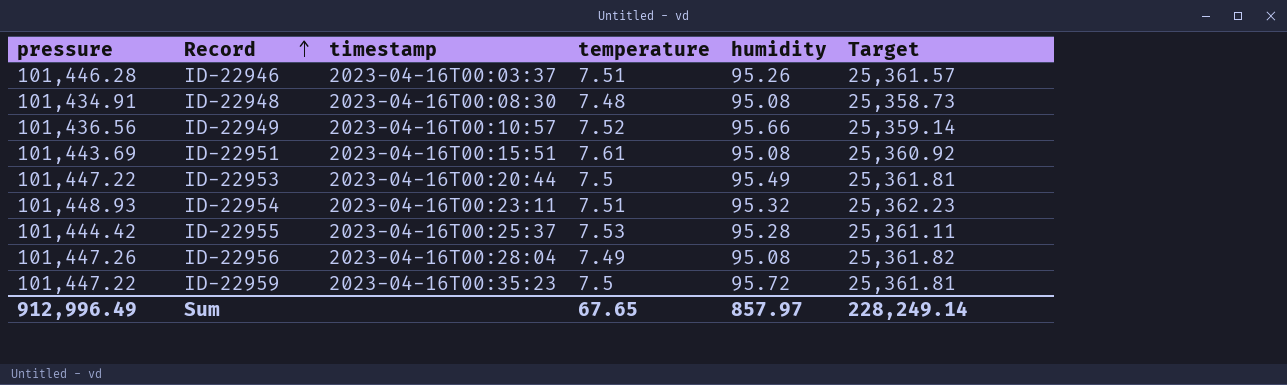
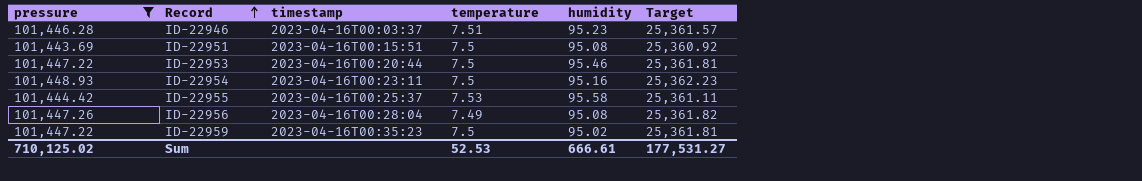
filter: none -> pressure >= 101,443.69
ID-22946 | humidity: 95.26 -> 95.23
ID-22951 | temperature: 7.61 -> 7.5
ID-22953 | humidity: 95.49 -> 95.46
ID-22954 | temperature: 7.51 -> 7.5
ID-22954 | humidity: 95.32 -> 95.16
ID-22955 | humidity: 95.28 -> 95.58
ID-22959 | humidity: 95.72 -> 95.02
Sum | pressure: 912,996.49 -> 710,125.02
Sum | temperature: 67.65 -> 52.53
Sum | humidity: 857.97 -> 666.61
Sum | Target: 228,249.14 -> 177,531.27

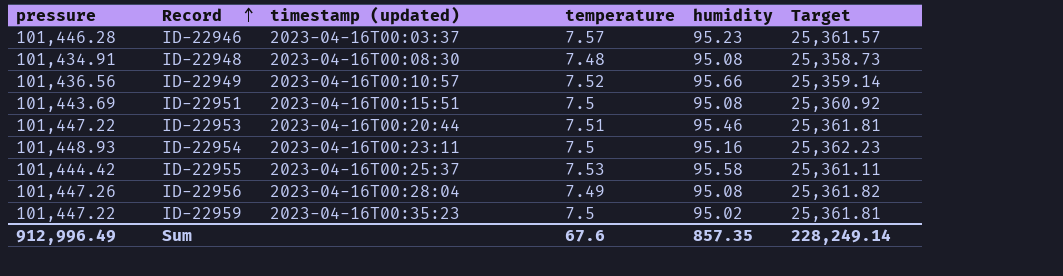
filter: pressure >= 101,443.69 -> none
column name: timestamp -> timestamp (updated)
ID-22946 | temperature: 7.51 -> 7.57
ID-22953 | temperature: 7.5 -> 7.51
Sum | pressure: 710,125.02 -> 912,996.49
Sum | temperature: 52.53 -> 67.6
Sum | humidity: 666.61 -> 857.35
Sum | Target: 177,531.27 -> 228,249.14

